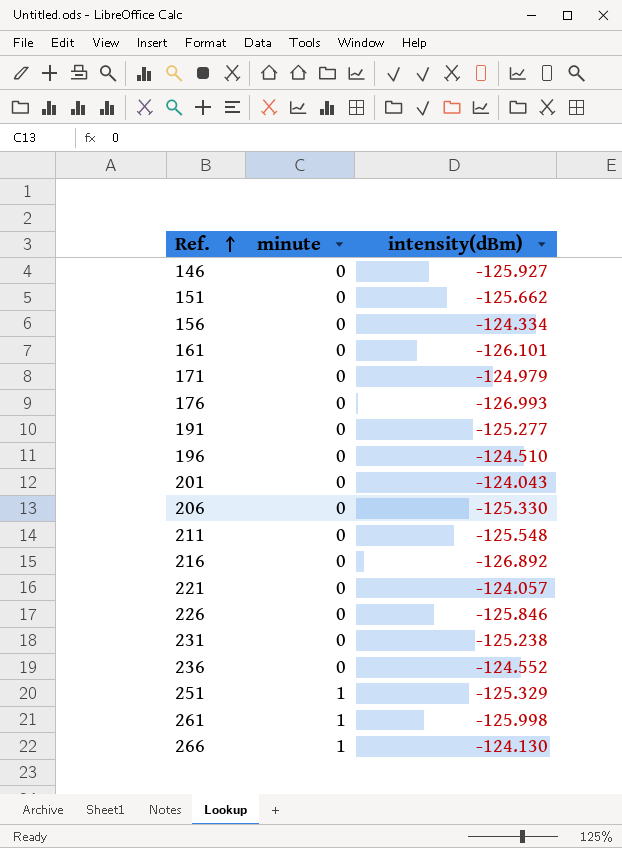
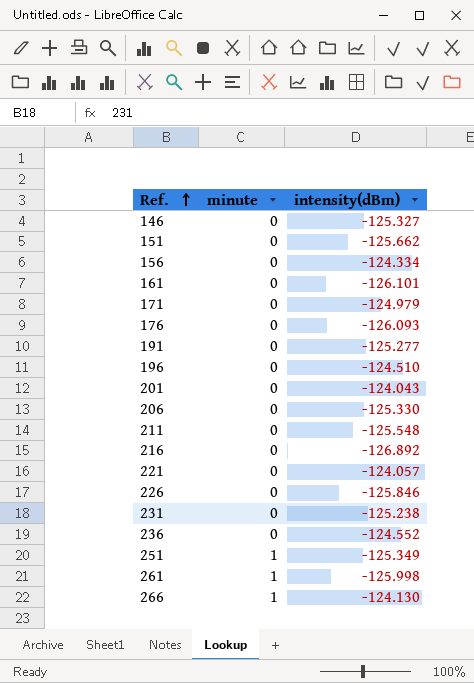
146 | intensity(dBm): -125.927 -> -125.327
176 | intensity(dBm): -126.993 -> -126.093
251 | intensity(dBm): -125.329 -> -125.349

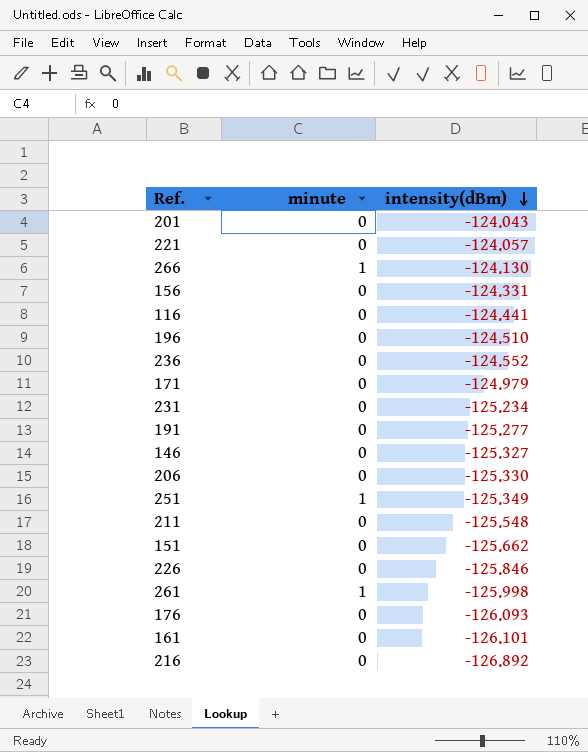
row order: Ref. ascending -> intensity(dBm) descending
156 | intensity(dBm): -124.334 -> -124.331
row 116: none -> 0 | -124.441
231 | intensity(dBm): -125.238 -> -125.234

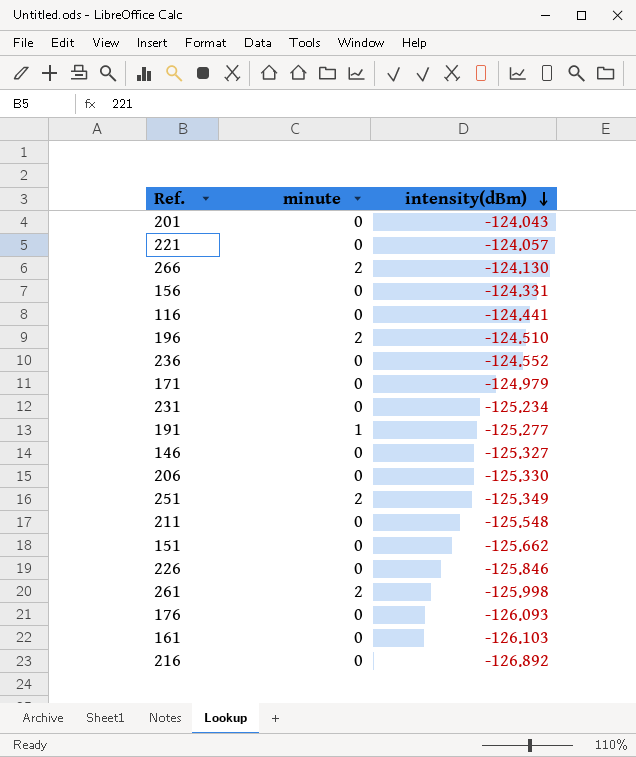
266 | minute: 1 -> 2
196 | minute: 0 -> 2
191 | minute: 0 -> 1
251 | minute: 1 -> 2
261 | minute: 1 -> 2
161 | intensity(dBm): -126.101 -> -126.103

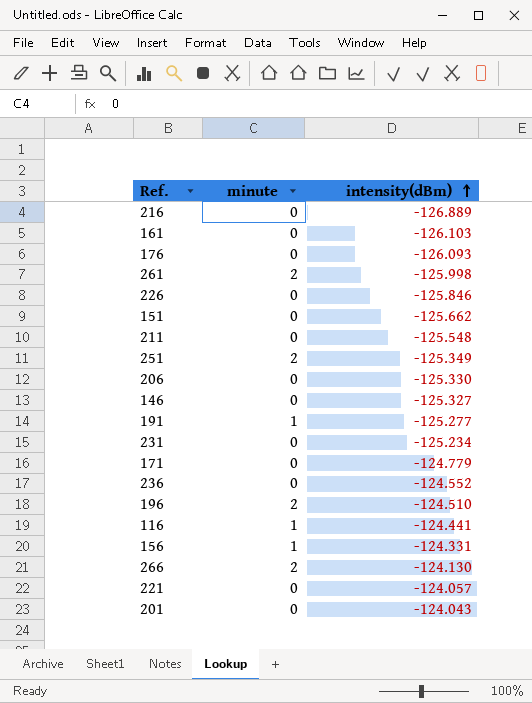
row order: intensity(dBm) descending -> intensity(dBm) ascending
216 | intensity(dBm): -126.892 -> -126.889
171 | intensity(dBm): -124.979 -> -124.779
116 | minute: 0 -> 1
156 | minute: 0 -> 1

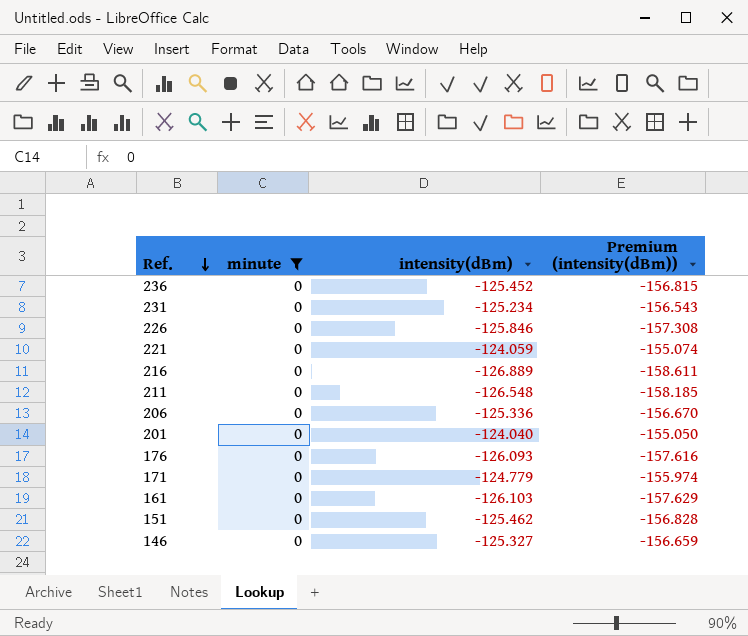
filter: none -> minute = 0
row order: intensity(dBm) ascending -> Ref. descending
column Premium (intensity(dBm)) | formula: none -> [intensity(dBm)] * 1.25
236 | intensity(dBm): -124.552 -> -125.452
221 | intensity(dBm): -124.057 -> -124.059
211 | intensity(dBm): -125.548 -> -126.548
206 | intensity(dBm): -125.330 -> -125.336
201 | intensity(dBm): -124.043 -> -124.040
151 | intensity(dBm): -125.662 -> -125.462

